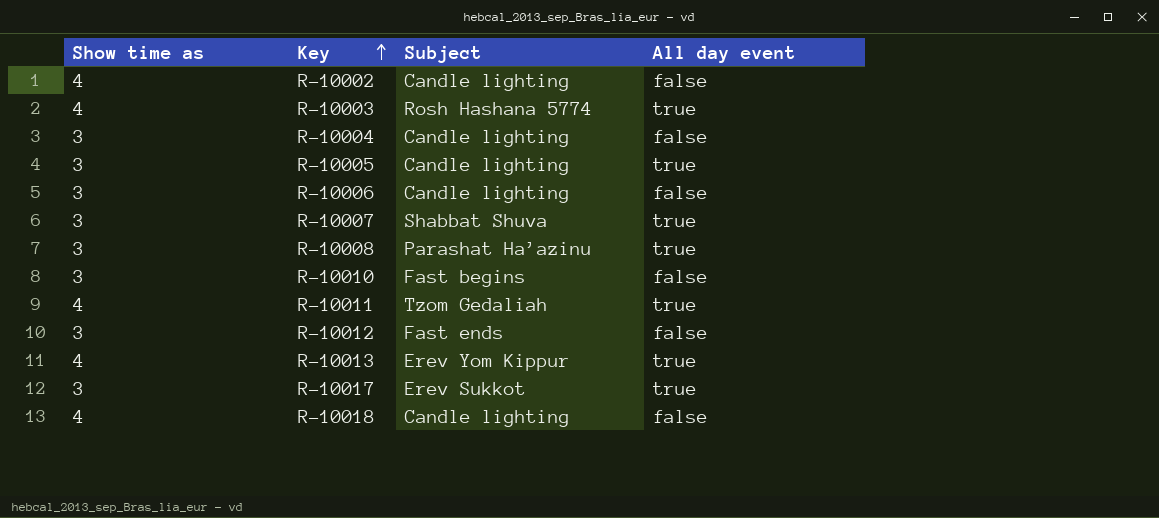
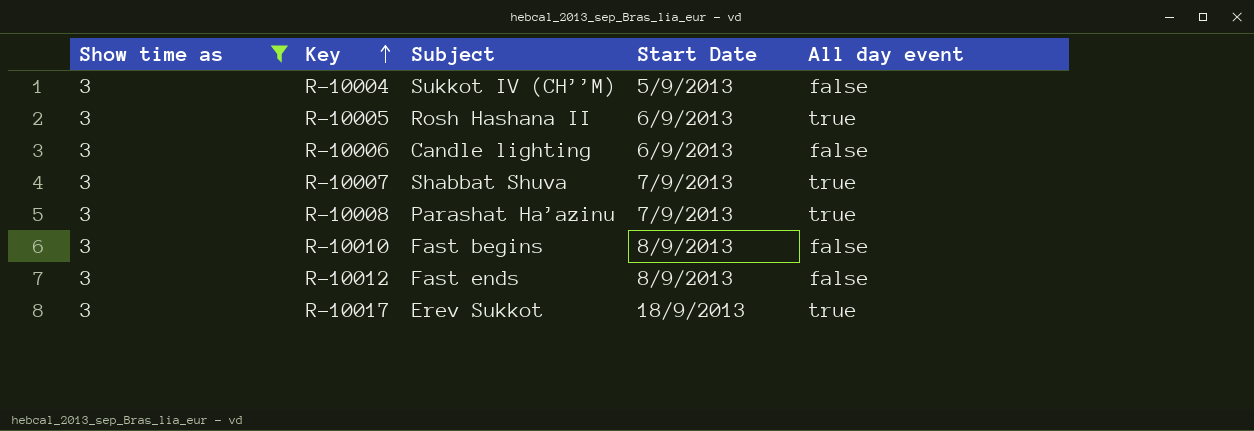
filter: none -> Show time as = 3
column Start Date | position: none -> 4
R-10004 | Subject: Candle lighting -> Sukkot IV (CH’’M)
R-10005 | Subject: Candle lighting -> Rosh Hashana II

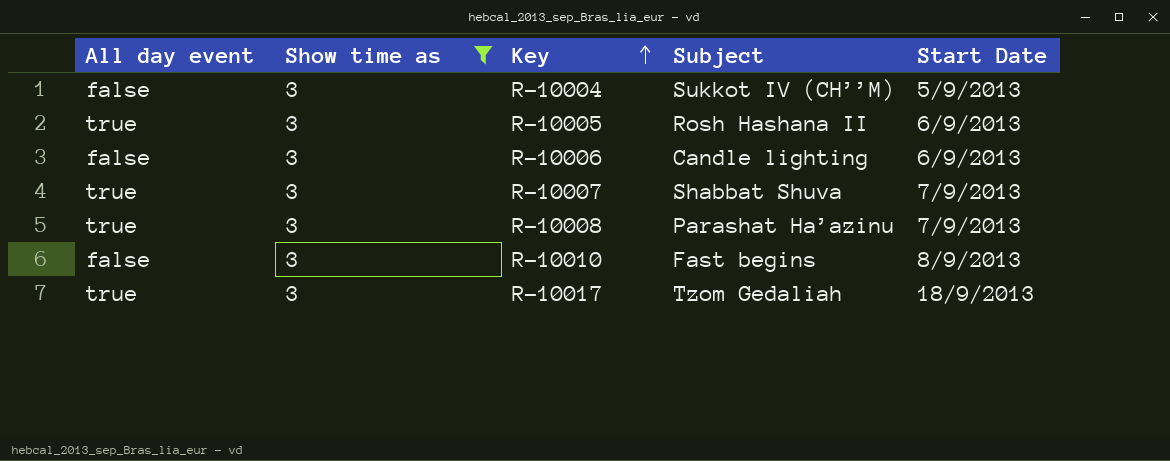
column All day event | position: 5 -> 1
row R-10012: 3 | Fast ends | 8/9/2013 | false -> none
R-10017 | Subject: Erev Sukkot -> Tzom Gedaliah

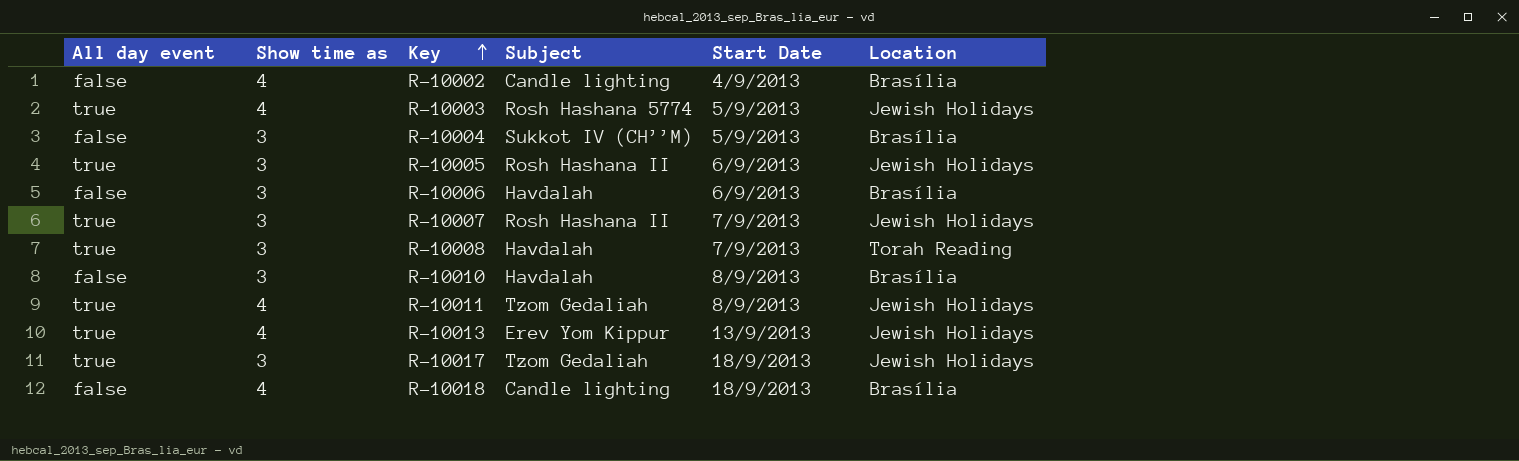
filter: Show time as = 3 -> none
column Location | position: none -> 6
R-10006 | Subject: Candle lighting -> Havdalah
R-10007 | Subject: Shabbat Shuva -> Rosh Hashana II
R-10008 | Subject: Parashat Ha’azinu -> Havdalah
R-10010 | Subject: Fast begins -> Havdalah

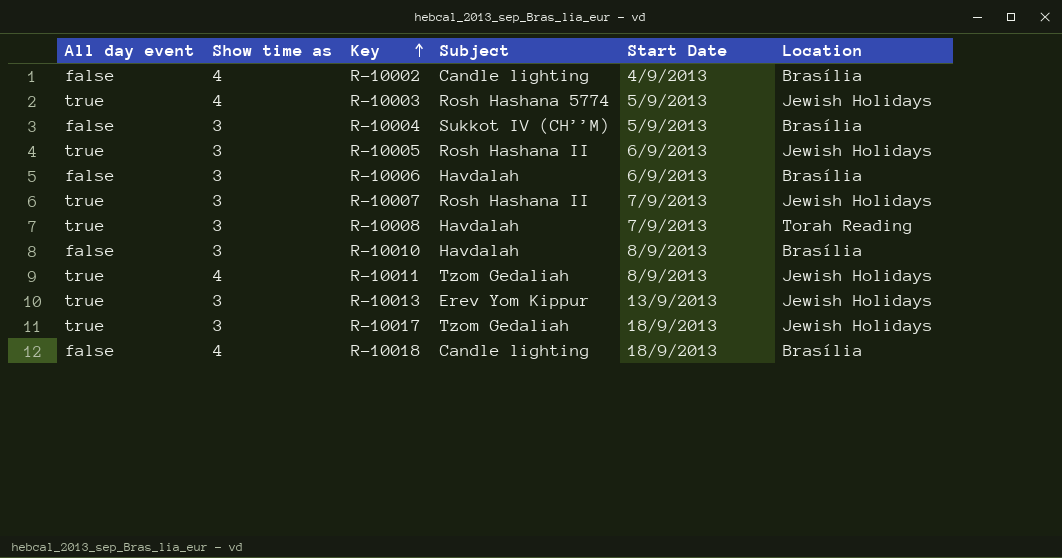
R-10013 | Show time as: 4 -> 3

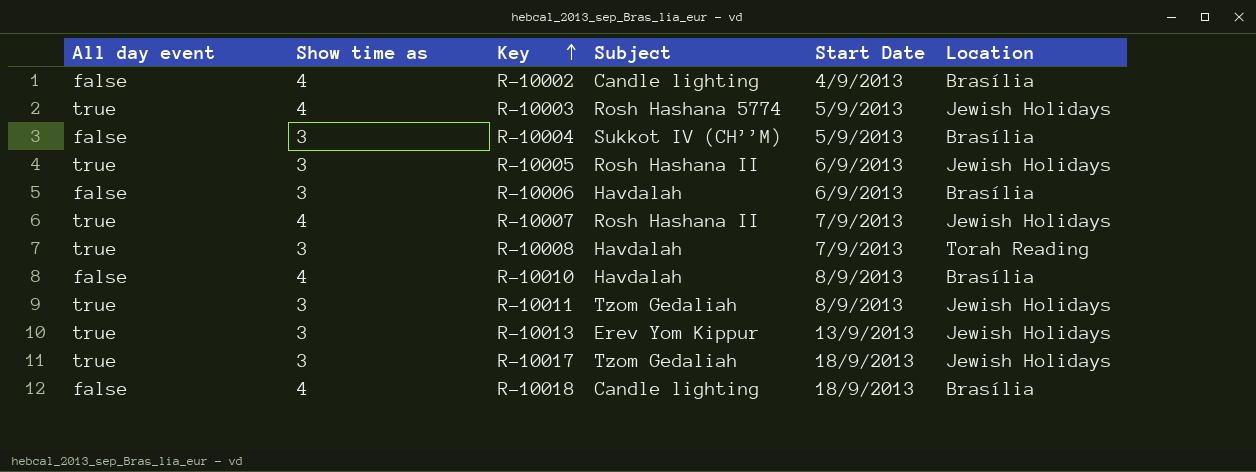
R-10007 | Show time as: 3 -> 4
R-10010 | Show time as: 3 -> 4
R-10011 | Show time as: 4 -> 3

